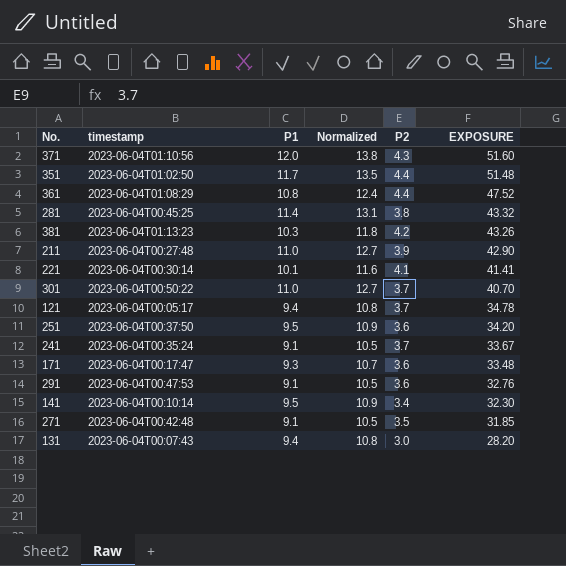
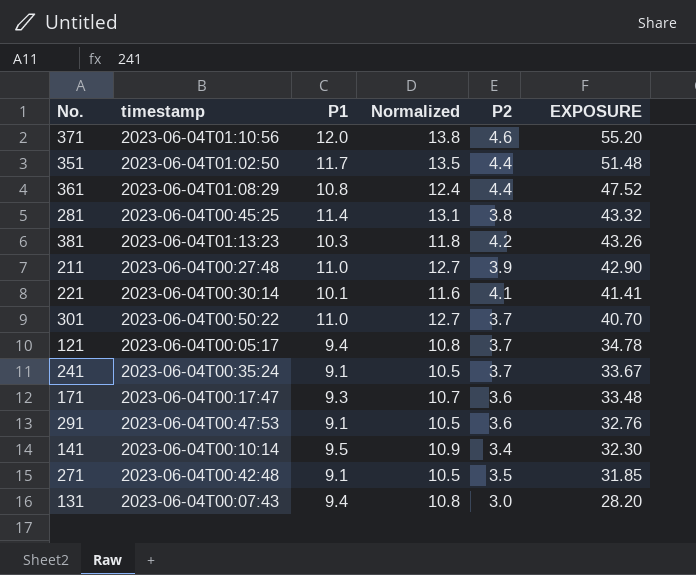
row 251: 2023-06-04T00:37:50 | 9.5 | 10.9 | 3.6 | 34.20 -> none
371 | P2: 4.3 -> 4.6
371 | EXPOSURE: 51.60 -> 55.20

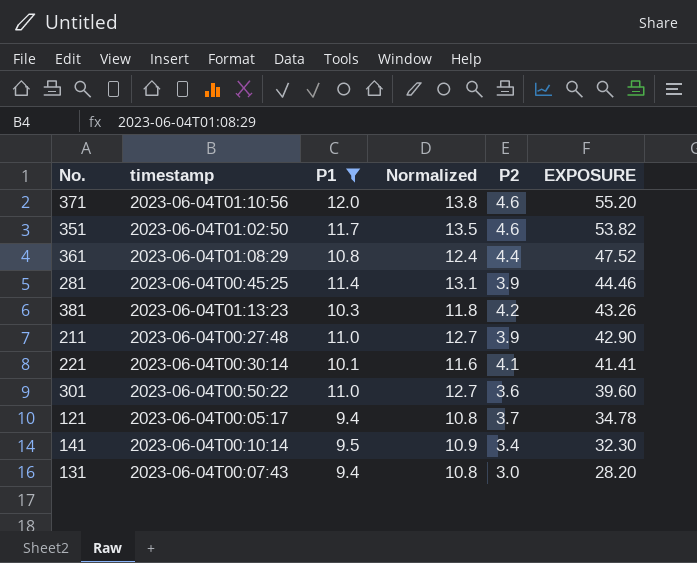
filter: none -> P1 >= 9.4
351 | P2: 4.4 -> 4.6
351 | EXPOSURE: 51.48 -> 53.82
281 | P2: 3.8 -> 3.9
281 | EXPOSURE: 43.32 -> 44.46
301 | P2: 3.7 -> 3.6
301 | EXPOSURE: 40.70 -> 39.60

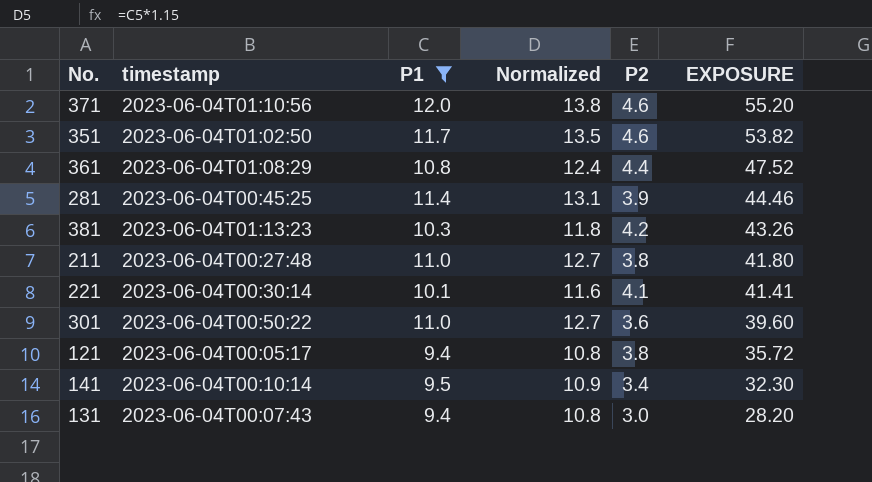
211 | P2: 3.9 -> 3.8
211 | EXPOSURE: 42.90 -> 41.80
121 | P2: 3.7 -> 3.8
121 | EXPOSURE: 34.78 -> 35.72

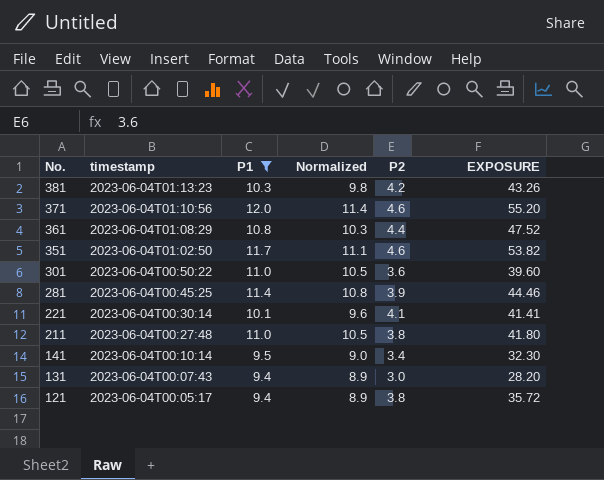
row order: EXPOSURE descending -> No. descending
column Normalized | formula: [P1] * 1.15 -> [P1] * 0.95

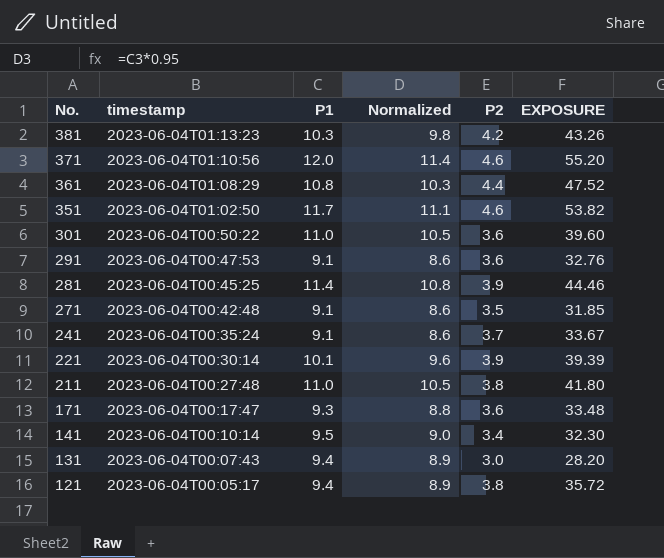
filter: P1 >= 9.4 -> none
221 | P2: 4.1 -> 3.9
221 | EXPOSURE: 41.41 -> 39.39

